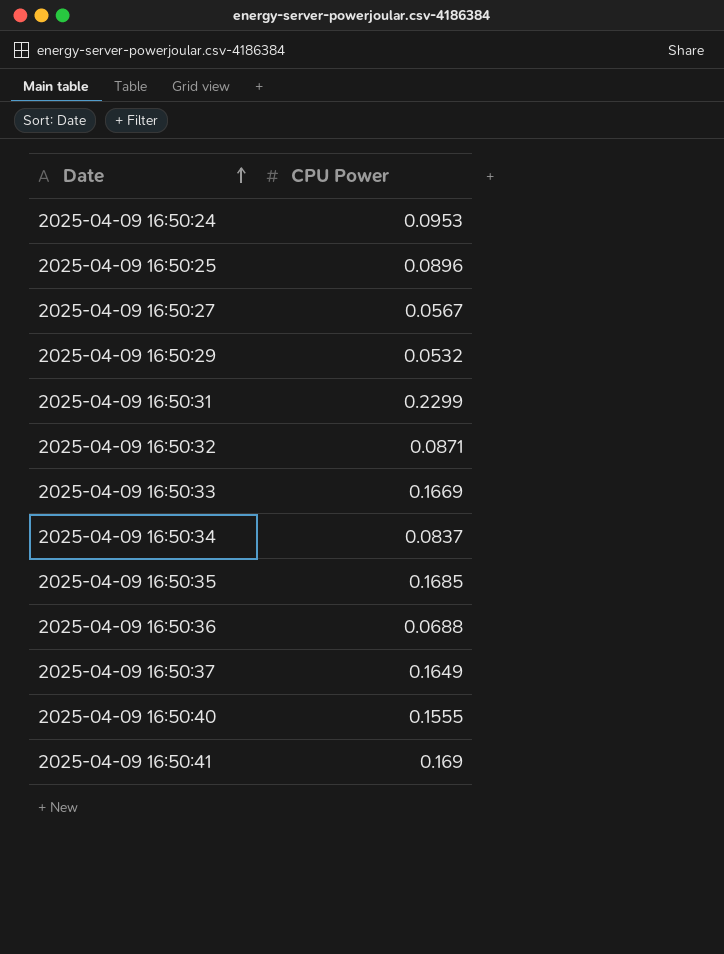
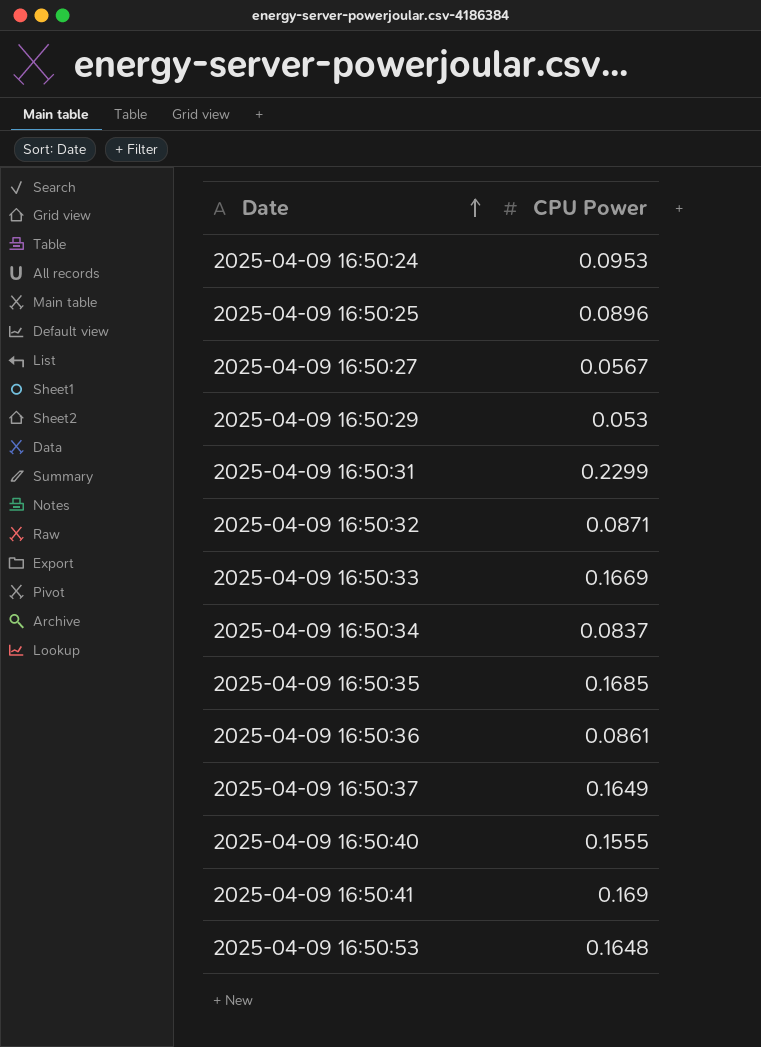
2025-04-09 16:50:29 | CPU Power: 0.0532 -> 0.053
2025-04-09 16:50:36 | CPU Power: 0.0688 -> 0.0861
row 2025-04-09 16:50:53: none -> 0.1648

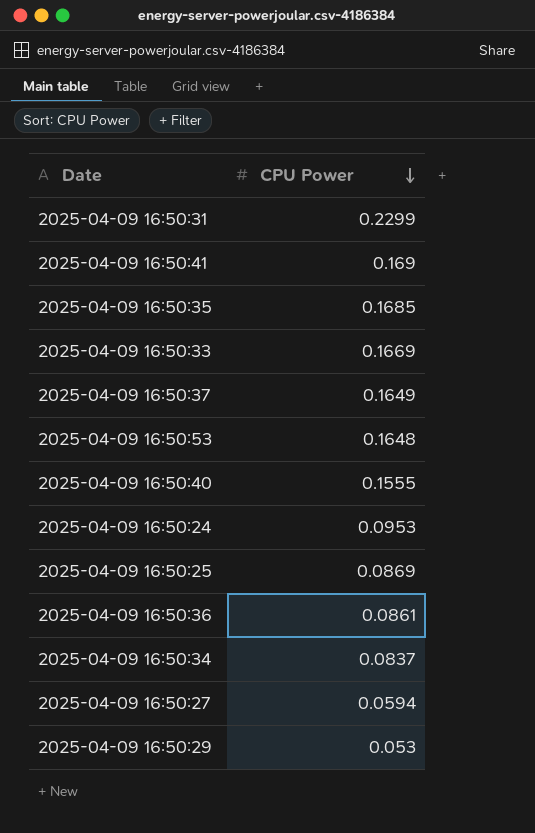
row order: Date ascending -> CPU Power descending
row 2025-04-09 16:50:32: 0.0871 -> none
2025-04-09 16:50:25 | CPU Power: 0.0896 -> 0.0869
2025-04-09 16:50:27 | CPU Power: 0.0567 -> 0.0594

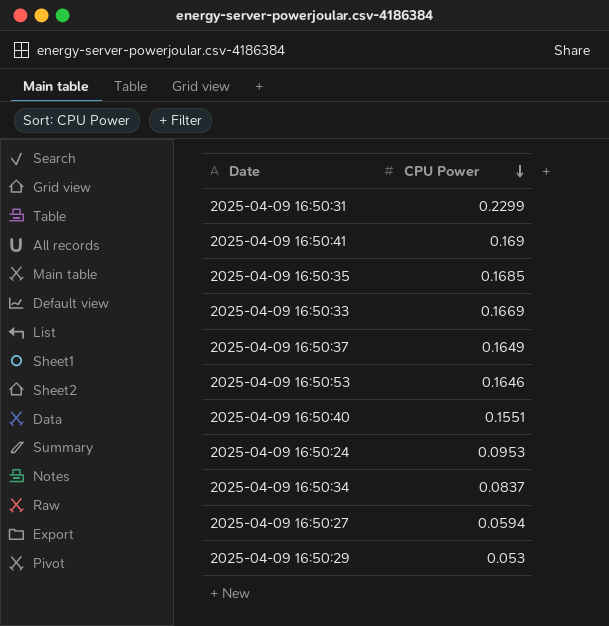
row 2025-04-09 16:50:25: 0.0869 -> none
row 2025-04-09 16:50:36: 0.0861 -> none
2025-04-09 16:50:53 | CPU Power: 0.1648 -> 0.1646
2025-04-09 16:50:40 | CPU Power: 0.1555 -> 0.1551

